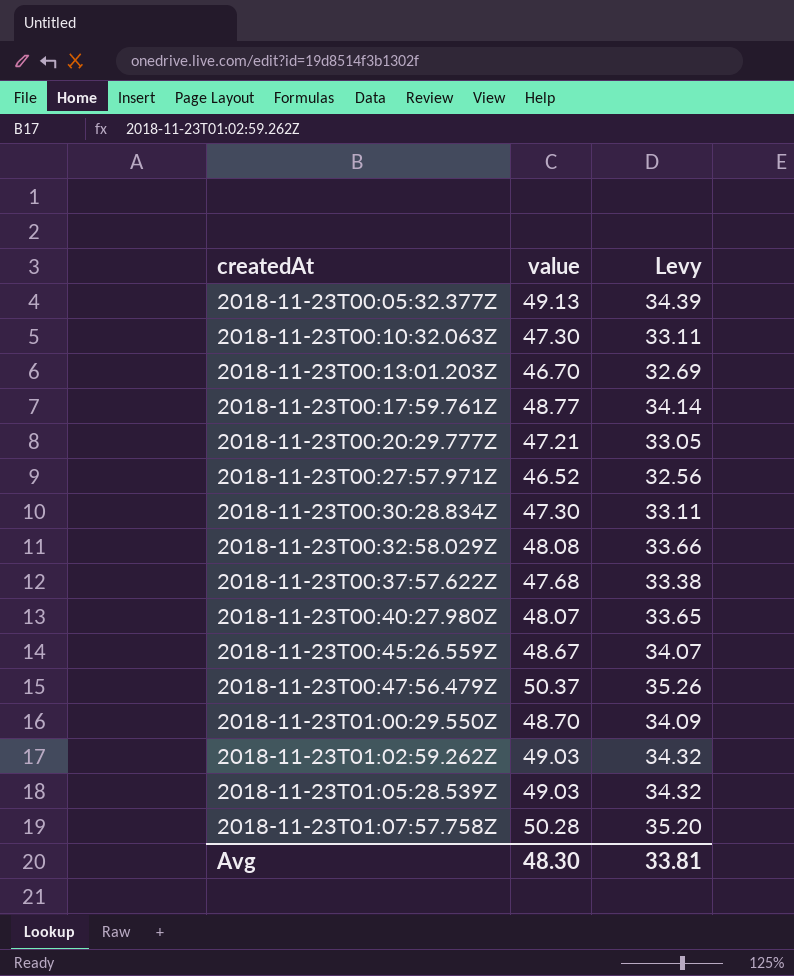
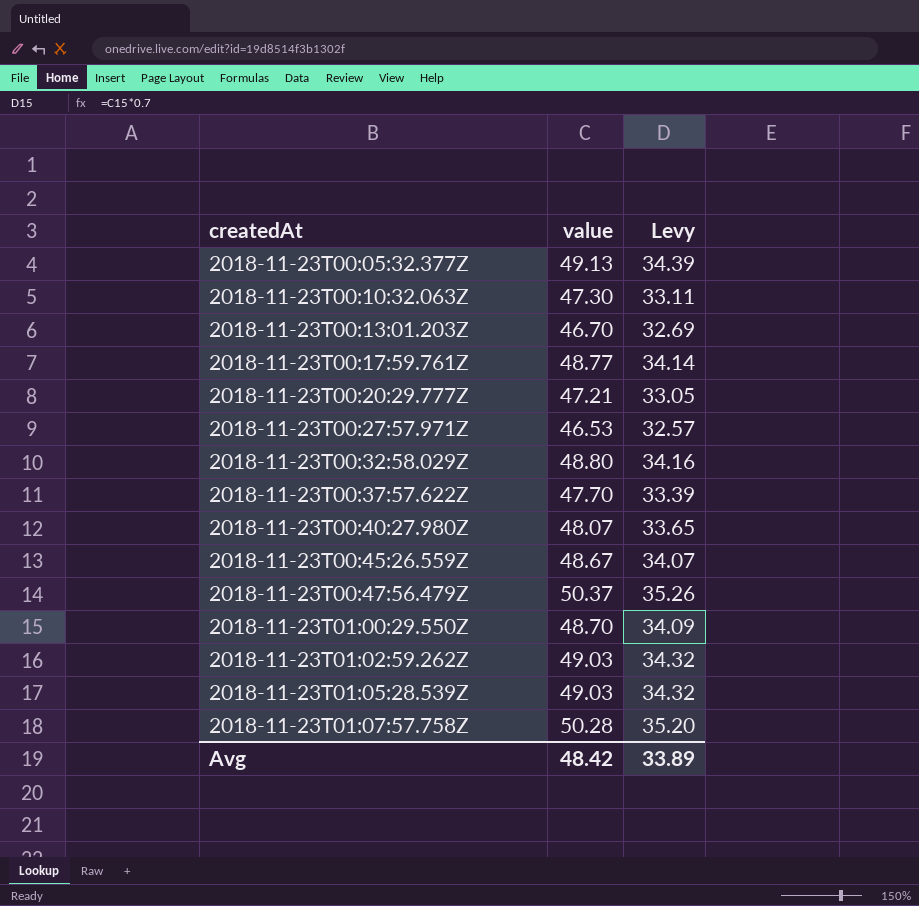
row 2018-11-23T00:30:28.834Z: 47.30 | 33.11 -> none
2018-11-23T00:27:57.971Z | value: 46.52 -> 46.53
2018-11-23T00:27:57.971Z | Levy: 32.56 -> 32.57
2018-11-23T00:32:58.029Z | value: 48.08 -> 48.80
2018-11-23T00:32:58.029Z | Levy: 33.66 -> 34.16
2018-11-23T00:37:57.622Z | value: 47.68 -> 47.70
2018-11-23T00:37:57.622Z | Levy: 33.38 -> 33.39
Avg | value: 48.30 -> 48.42
Avg | Levy: 33.81 -> 33.89

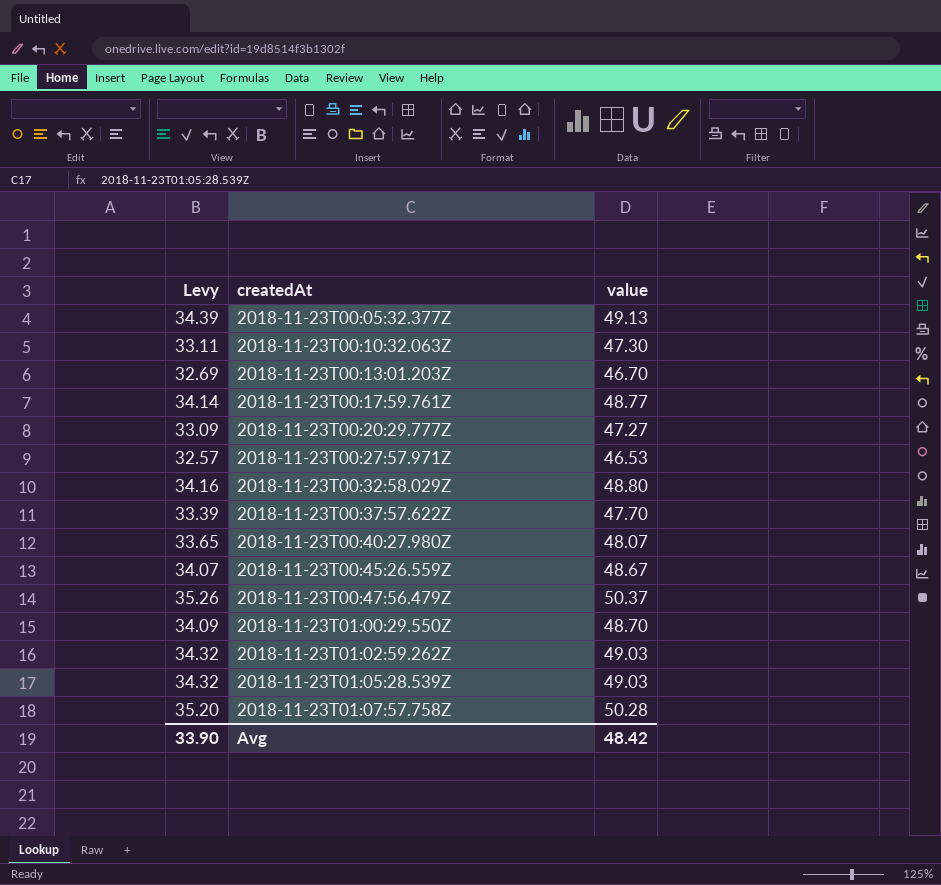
column Levy | position: 3 -> 1
2018-11-23T00:20:29.777Z | Levy: 33.05 -> 33.09
2018-11-23T00:20:29.777Z | value: 47.21 -> 47.27
Avg | Levy: 33.89 -> 33.90

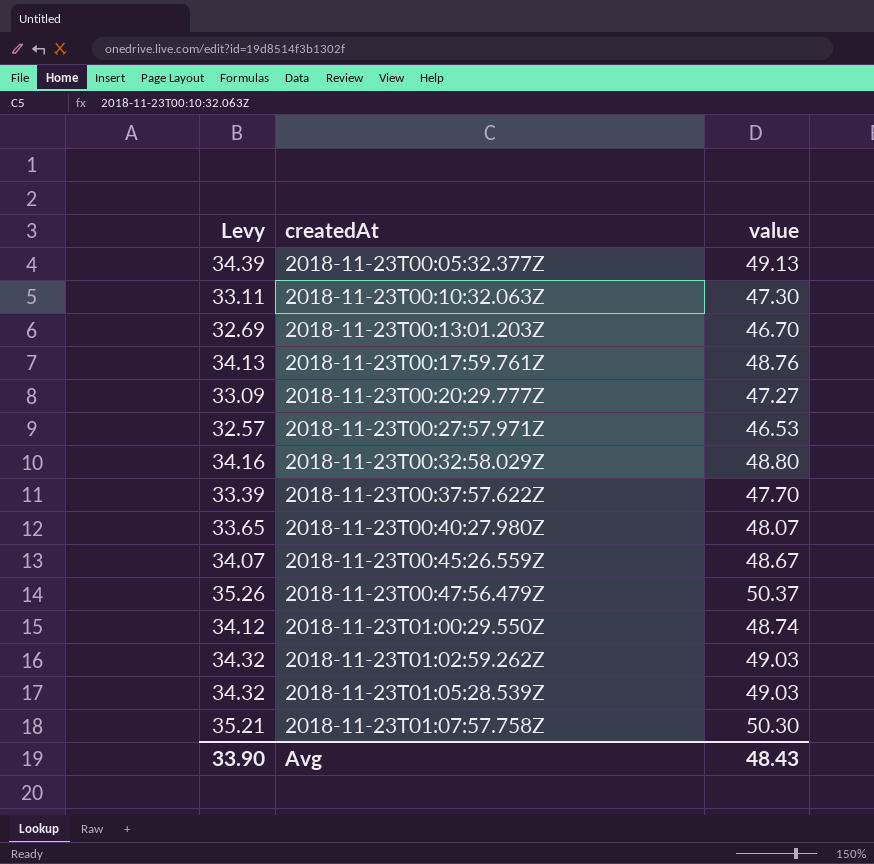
2018-11-23T00:17:59.761Z | Levy: 34.14 -> 34.13
2018-11-23T00:17:59.761Z | value: 48.77 -> 48.76
2018-11-23T01:00:29.550Z | Levy: 34.09 -> 34.12
2018-11-23T01:00:29.550Z | value: 48.70 -> 48.74
2018-11-23T01:07:57.758Z | Levy: 35.20 -> 35.21
2018-11-23T01:07:57.758Z | value: 50.28 -> 50.30
Avg | value: 48.42 -> 48.43

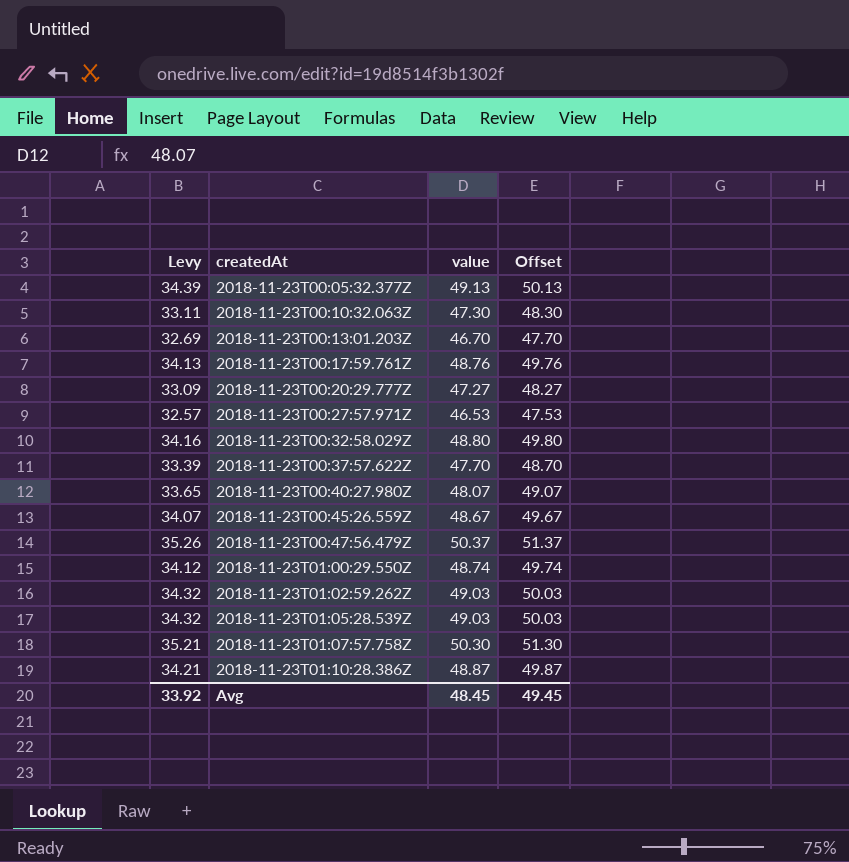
column Offset | formula: none -> [value] + 1
row 2018-11-23T01:10:28.386Z: none -> 34.21 | 48.87 | 49.87
Avg | Levy: 33.90 -> 33.92
Avg | value: 48.43 -> 48.45

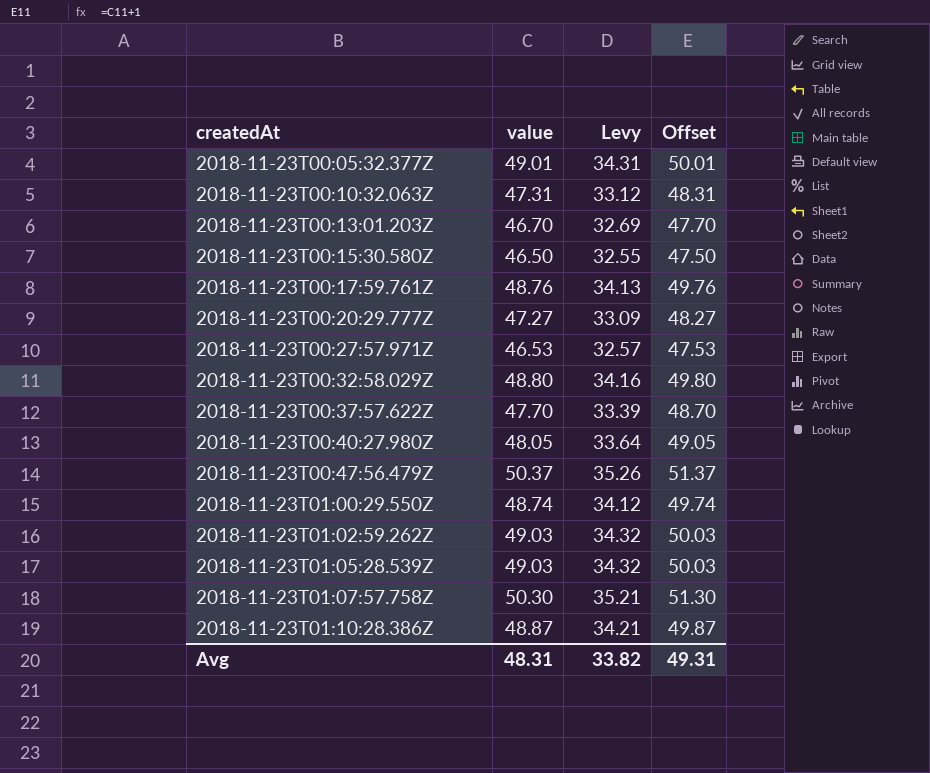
column Levy | position: 1 -> 3
row 2018-11-23T00:45:26.559Z: 34.07 | 48.67 | 49.67 -> none
2018-11-23T00:05:32.377Z | value: 49.13 -> 49.01
2018-11-23T00:05:32.377Z | Levy: 34.39 -> 34.31
2018-11-23T00:05:32.377Z | Offset: 50.13 -> 50.01
2018-11-23T00:10:32.063Z | value: 47.30 -> 47.31
2018-11-23T00:10:32.063Z | Levy: 33.11 -> 33.12
2018-11-23T00:10:32.063Z | Offset: 48.30 -> 48.31
row 2018-11-23T00:15:30.580Z: none -> 46.50 | 32.55 | 47.50
2018-11-23T00:40:27.980Z | value: 48.07 -> 48.05
2018-11-23T00:40:27.980Z | Levy: 33.65 -> 33.64
2018-11-23T00:40:27.980Z | Offset: 49.07 -> 49.05
Avg | value: 48.45 -> 48.31
Avg | Levy: 33.92 -> 33.82
Avg | Offset: 49.45 -> 49.31

